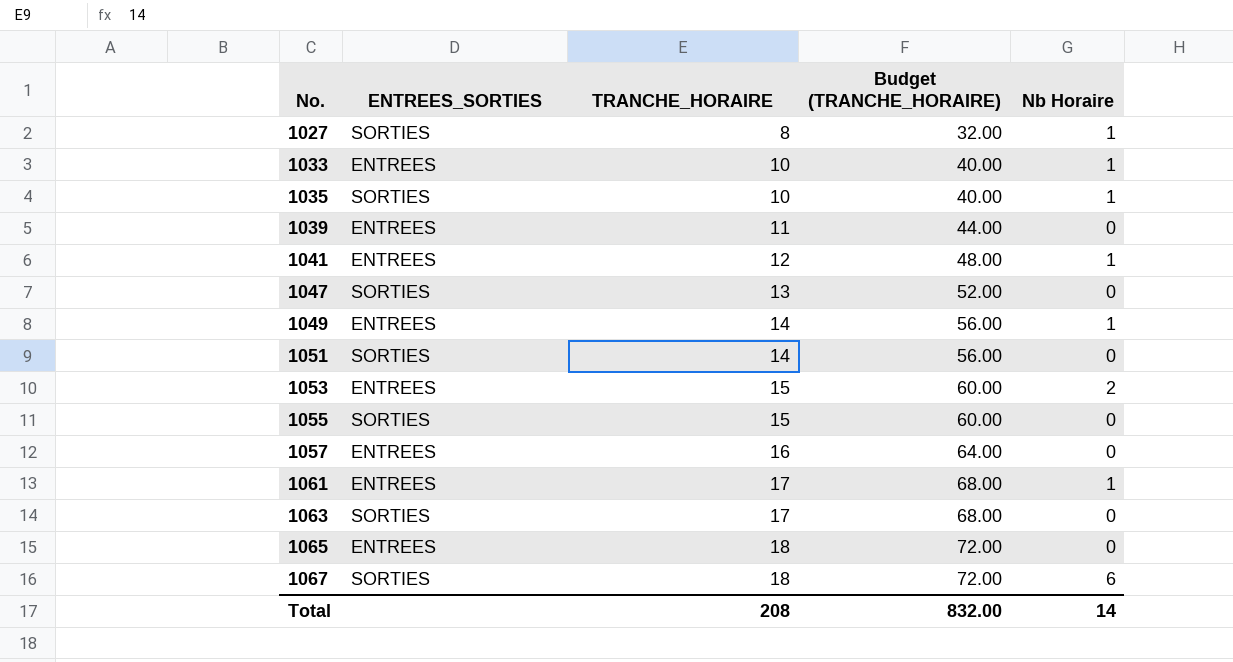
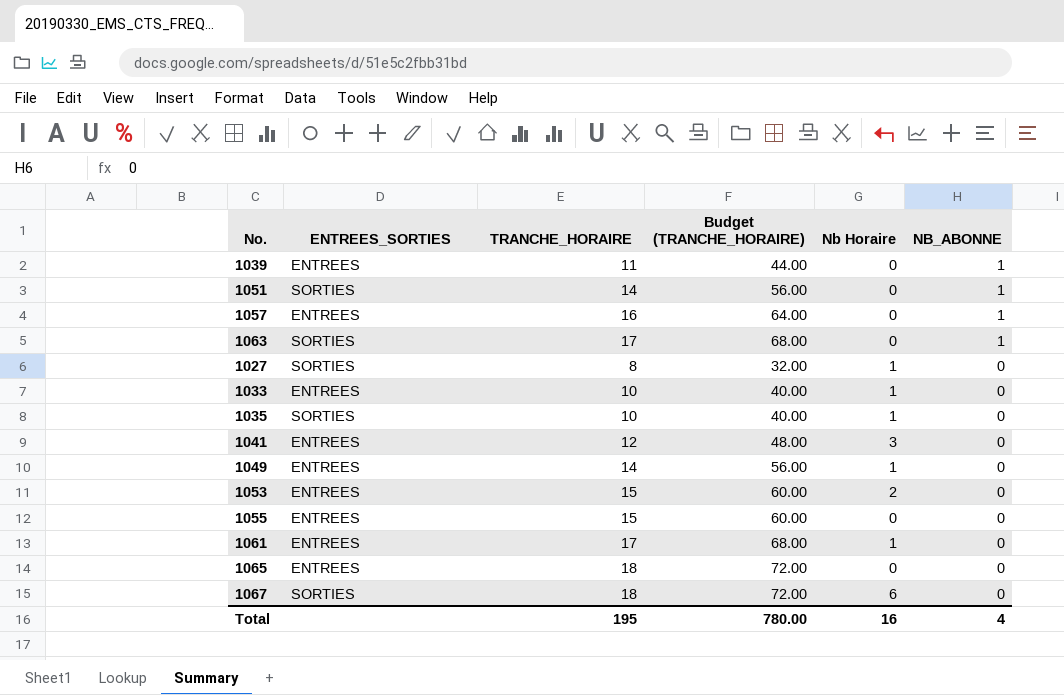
row order: No. ascending -> NB_ABONNE descending
column NB_ABONNE | position: none -> 6
row 1047: SORTIES | 13 | 52.00 | 0 -> none
1041 | Nb Horaire: 1 -> 3
1055 | ENTREES_SORTIES: SORTIES -> ENTREES
Total | TRANCHE_HORAIRE: 208 -> 195
Total | Budget (TRANCHE_HORAIRE): 832.00 -> 780.00
Total | Nb Horaire: 14 -> 16

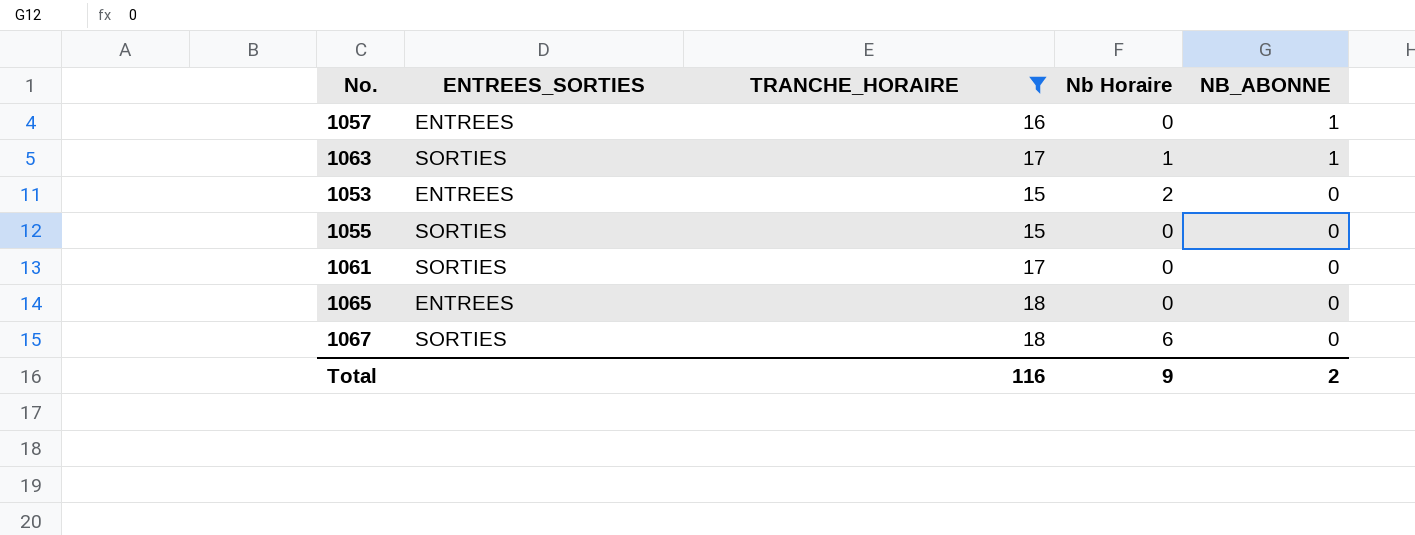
filter: none -> TRANCHE_HORAIRE >= 15
column Budget (TRANCHE_HORAIRE) | formula: [TRANCHE_HORAIRE] * 4 -> none
1063 | Nb Horaire: 0 -> 1
1055 | ENTREES_SORTIES: ENTREES -> SORTIES
1061 | ENTREES_SORTIES: ENTREES -> SORTIES
1061 | Nb Horaire: 1 -> 0
Total | TRANCHE_HORAIRE: 195 -> 116
Total | Nb Horaire: 16 -> 9
Total | NB_ABONNE: 4 -> 2

